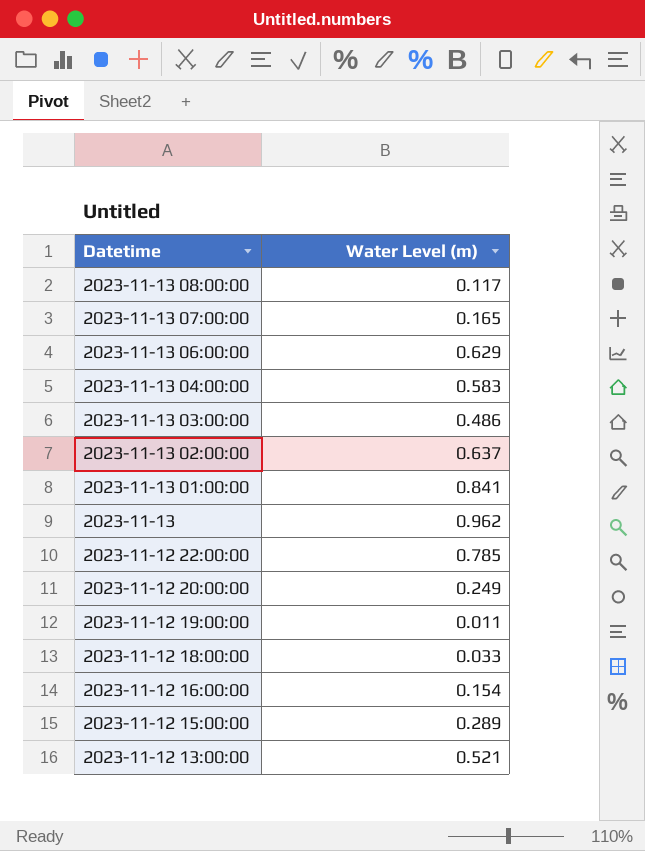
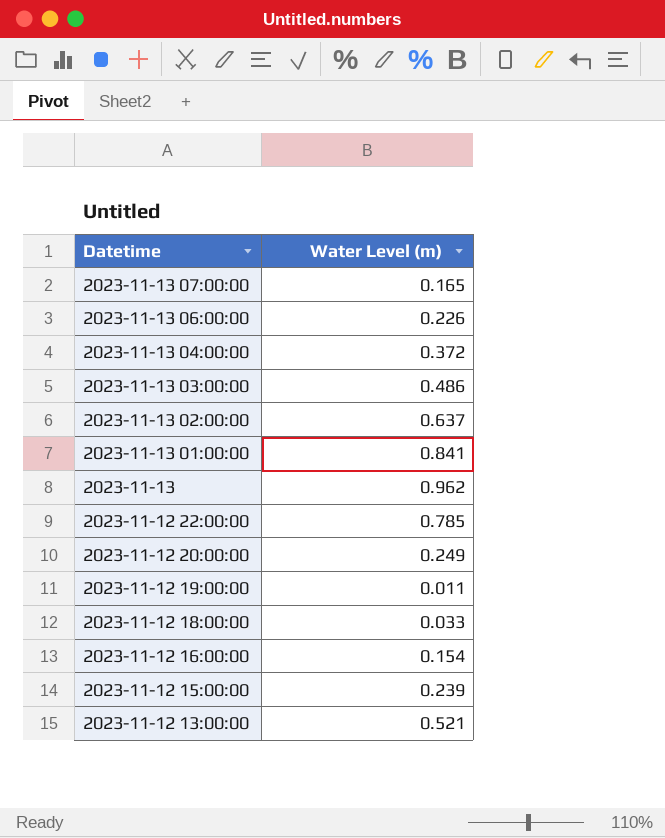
row 2023-11-13 08:00:00: 0.117 -> none
2023-11-13 06:00:00 | Water Level (m): 0.629 -> 0.226
2023-11-13 04:00:00 | Water Level (m): 0.583 -> 0.372
2023-11-12 15:00:00 | Water Level (m): 0.289 -> 0.239

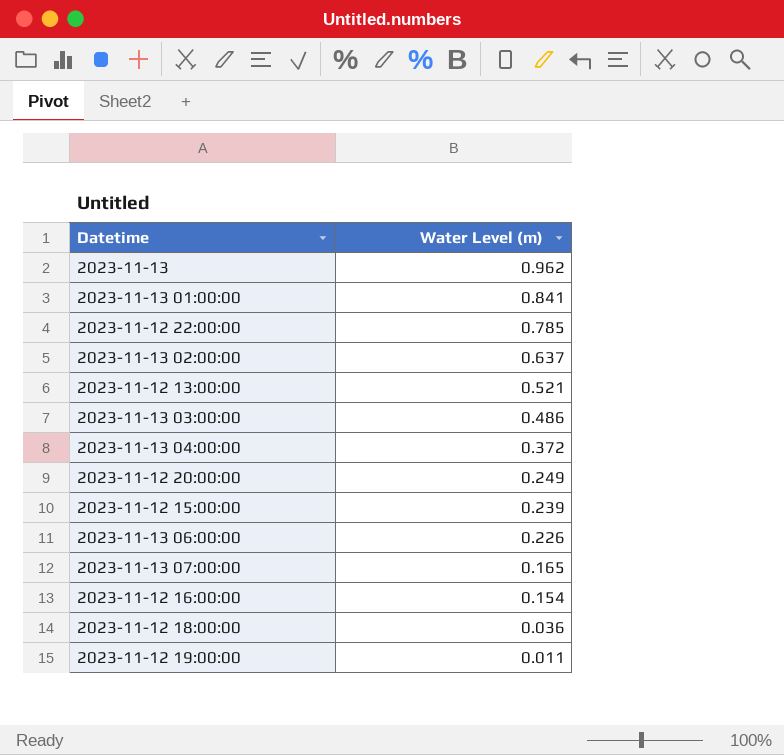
row order: Datetime descending -> Water Level (m) descending
2023-11-12 18:00:00 | Water Level (m): 0.033 -> 0.036

